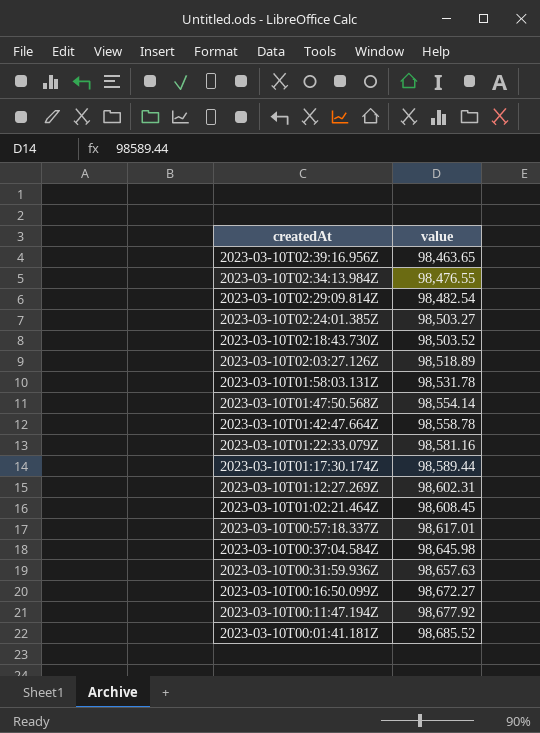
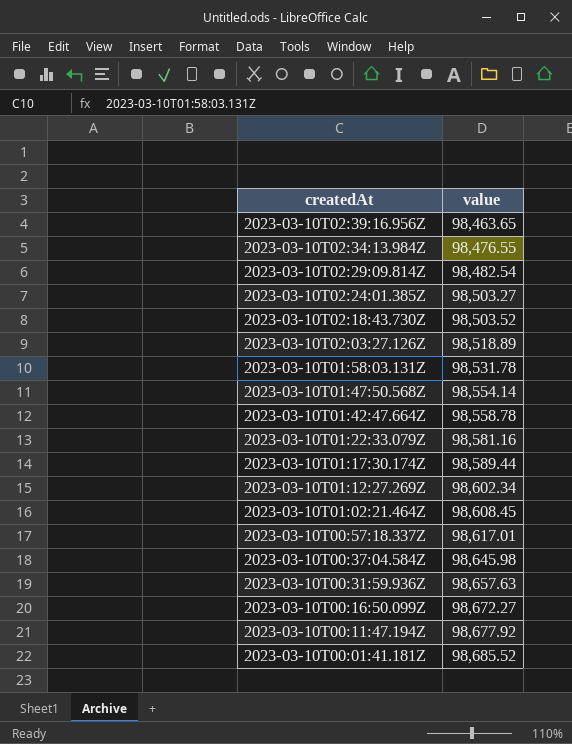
2023-03-10T01:12:27.269Z | value: 98,602.31 -> 98,602.34

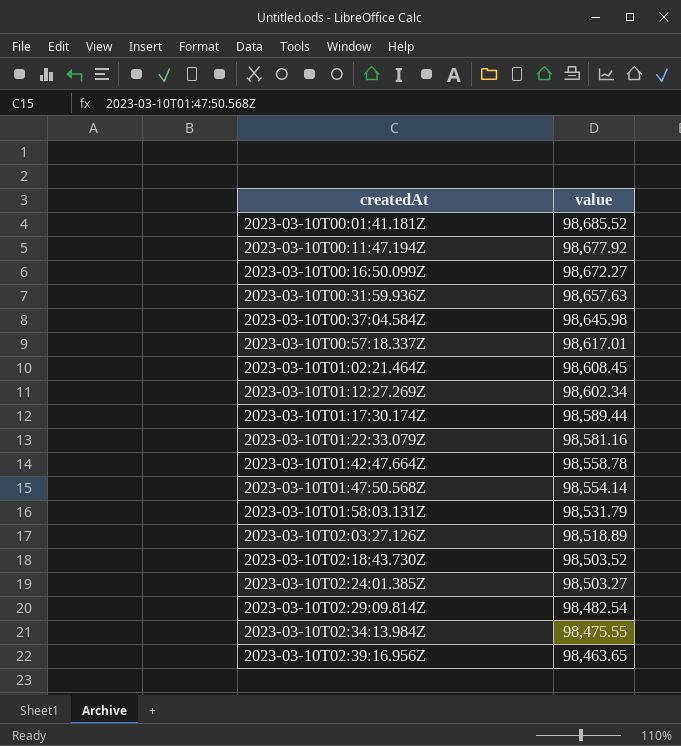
row order: createdAt descending -> createdAt ascending
2023-03-10T01:58:03.131Z | value: 98,531.78 -> 98,531.79
2023-03-10T02:34:13.984Z | value: 98,476.55 -> 98,475.55

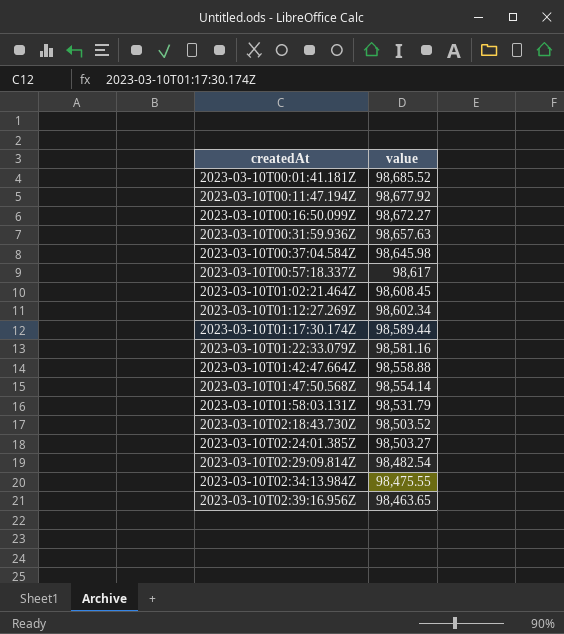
row 2023-03-10T02:03:27.126Z: 98,518.89 -> none
2023-03-10T00:57:18.337Z | value: 98,617.01 -> 98,617
2023-03-10T01:42:47.664Z | value: 98,558.78 -> 98,558.88

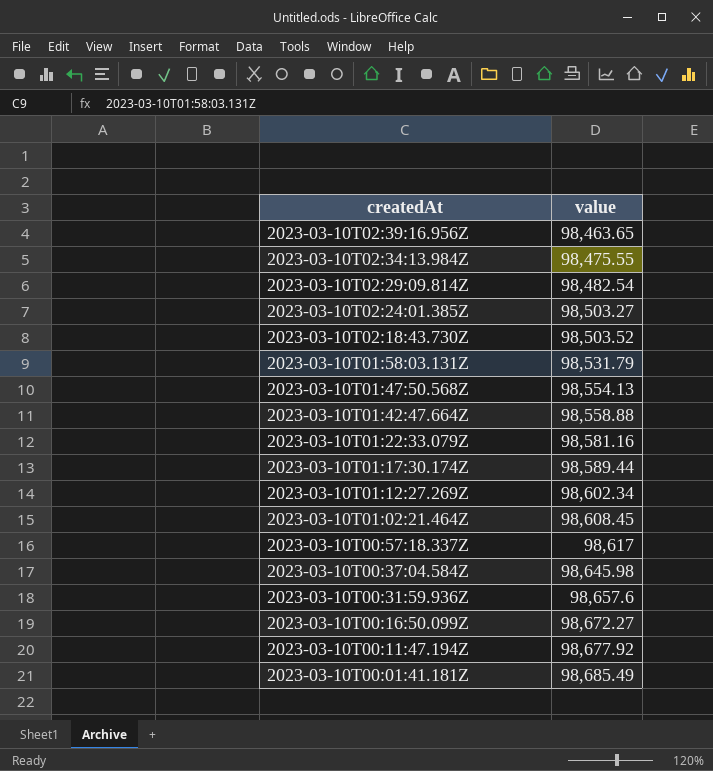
row order: createdAt ascending -> createdAt descending
2023-03-10T01:47:50.568Z | value: 98,554.14 -> 98,554.13
2023-03-10T00:31:59.936Z | value: 98,657.63 -> 98,657.6
2023-03-10T00:01:41.181Z | value: 98,685.52 -> 98,685.49

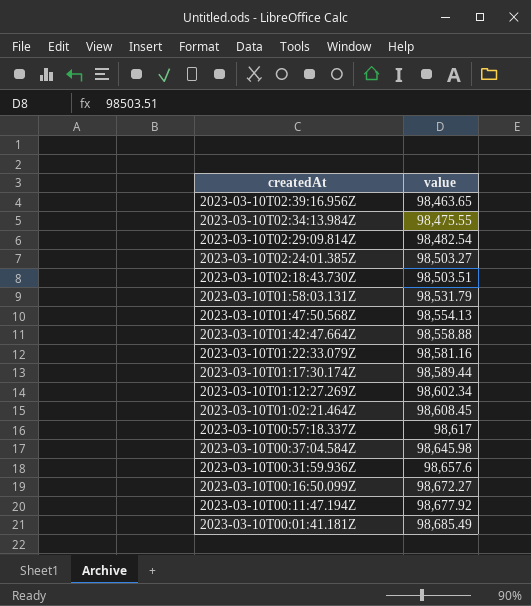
2023-03-10T02:18:43.730Z | value: 98,503.52 -> 98,503.51

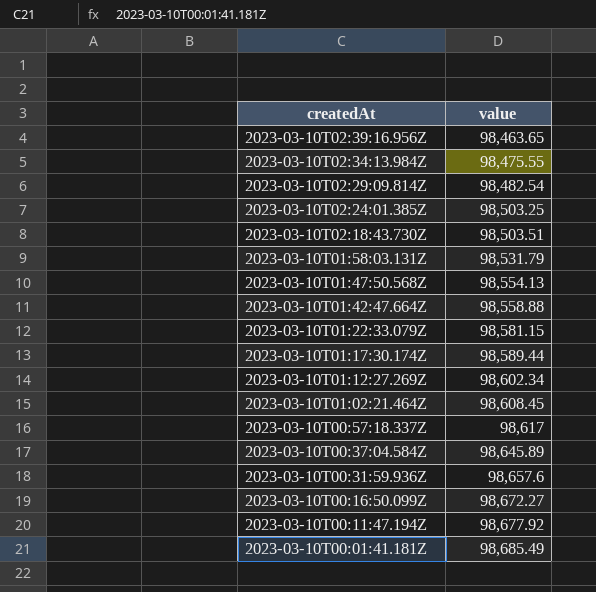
2023-03-10T02:24:01.385Z | value: 98,503.27 -> 98,503.25
2023-03-10T01:22:33.079Z | value: 98,581.16 -> 98,581.15
2023-03-10T00:37:04.584Z | value: 98,645.98 -> 98,645.89

